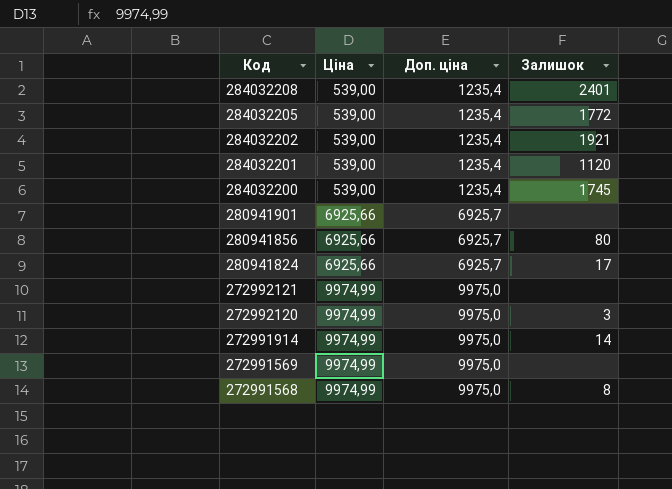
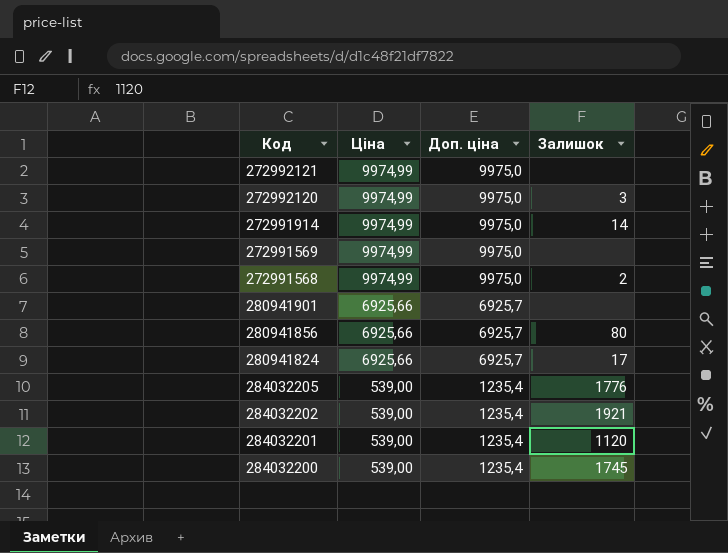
row order: Код descending -> Ціна descending
row 284032208: 539,00 | 1235,4 | 2401 -> none
272991568 | Залишок: 8 -> 2
284032205 | Залишок: 1772 -> 1776

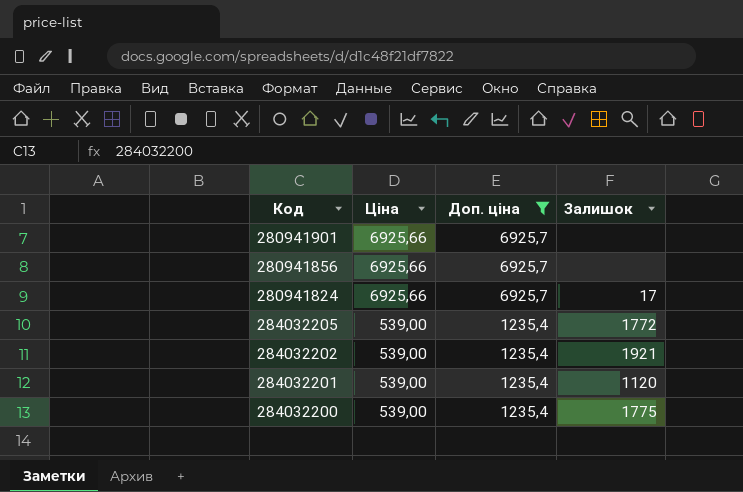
filter: none -> Доп. ціна != 9975,0
280941856 | Залишок: 80 -> none
284032205 | Залишок: 1776 -> 1772
284032200 | Залишок: 1745 -> 1775

